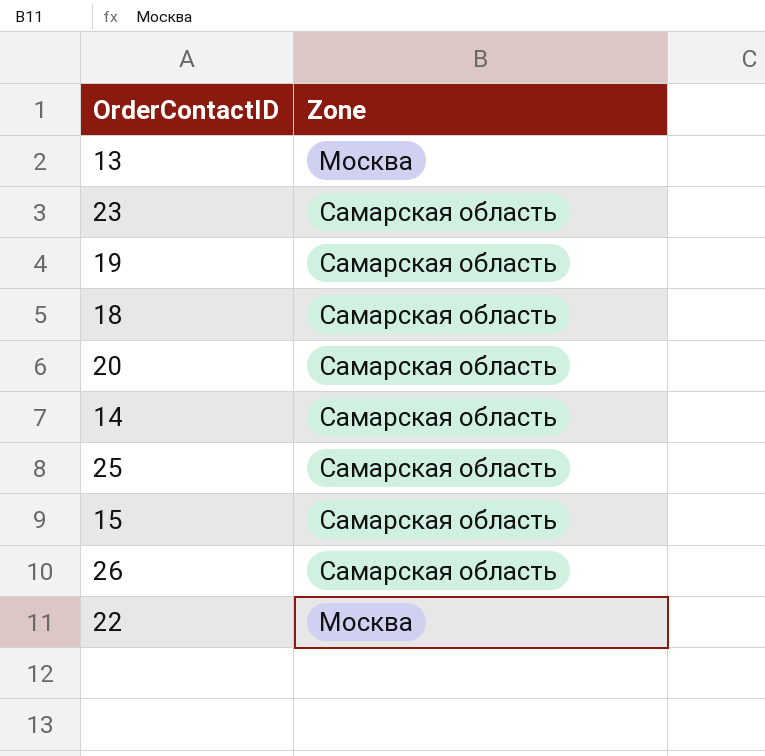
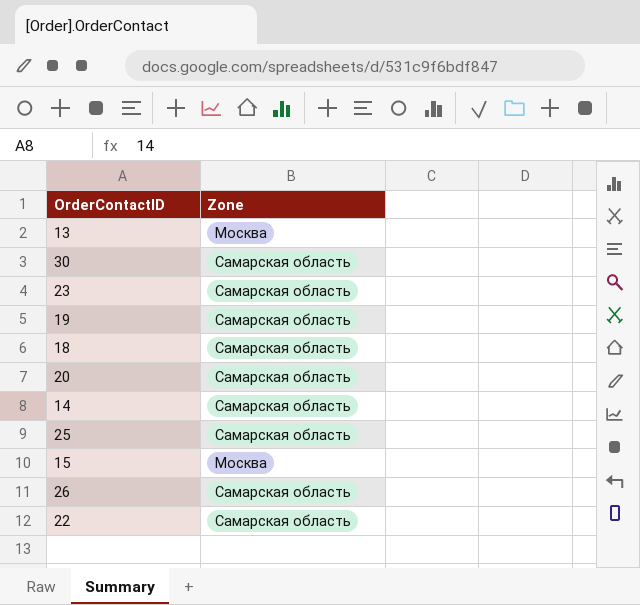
row 30: none -> Самарская область
15 | Zone: Самарская область -> Москва
22 | Zone: Москва -> Самарская область

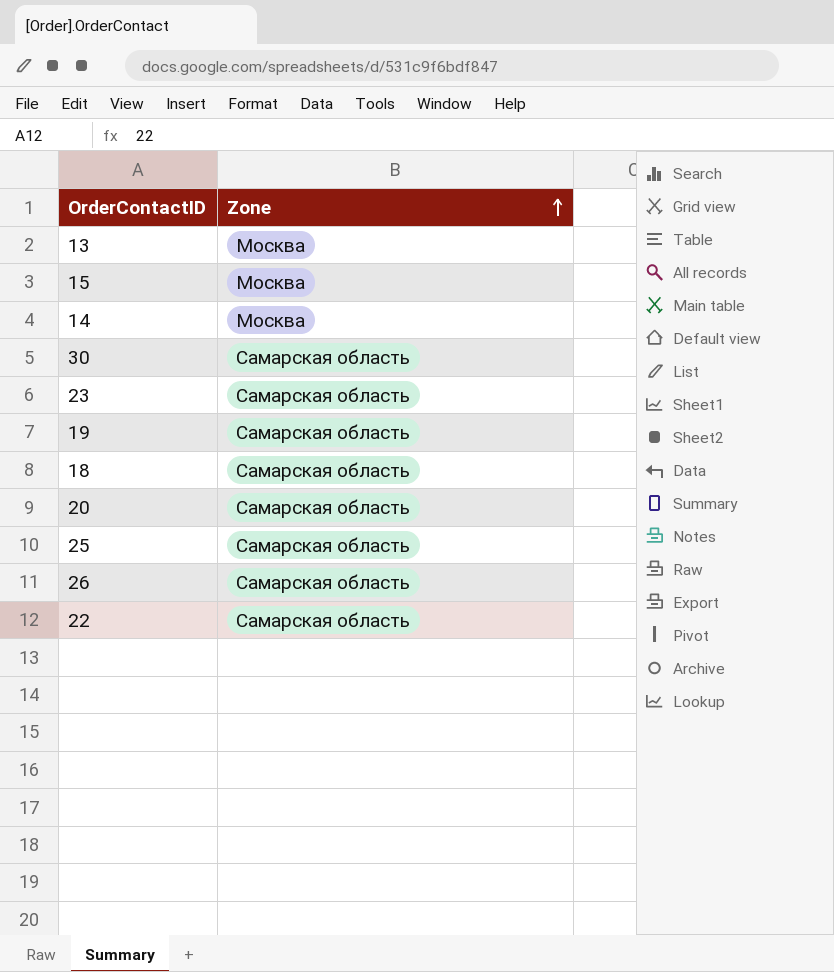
row order: none -> Zone ascending
14 | Zone: Самарская область -> Москва

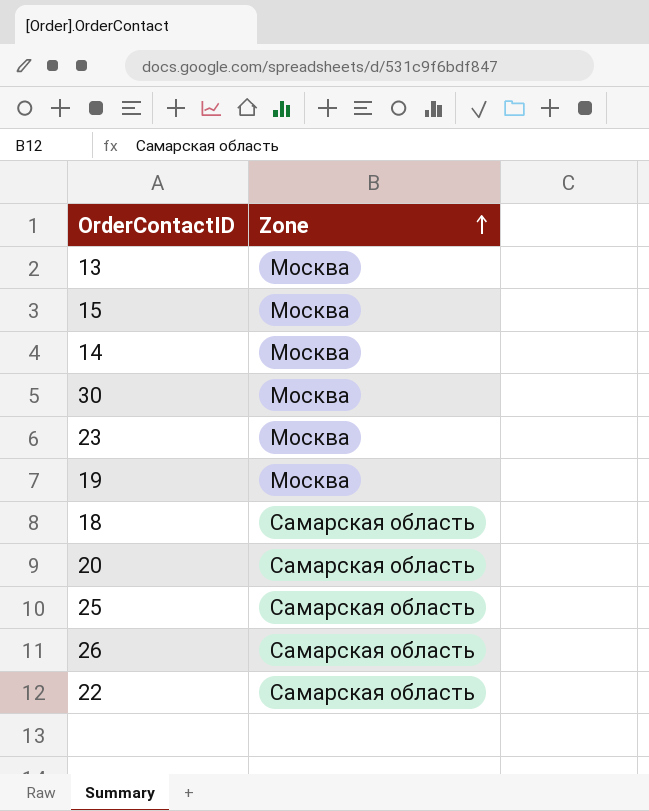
30 | Zone: Самарская область -> Москва
23 | Zone: Самарская область -> Москва
19 | Zone: Самарская область -> Москва

